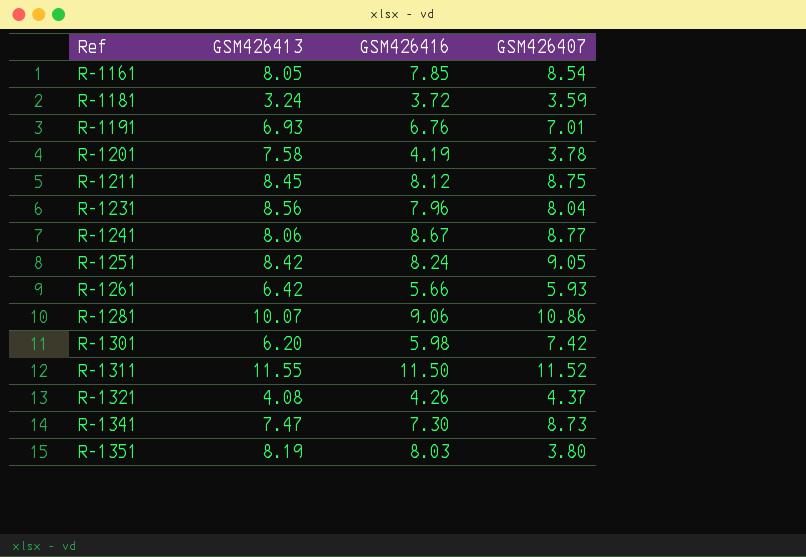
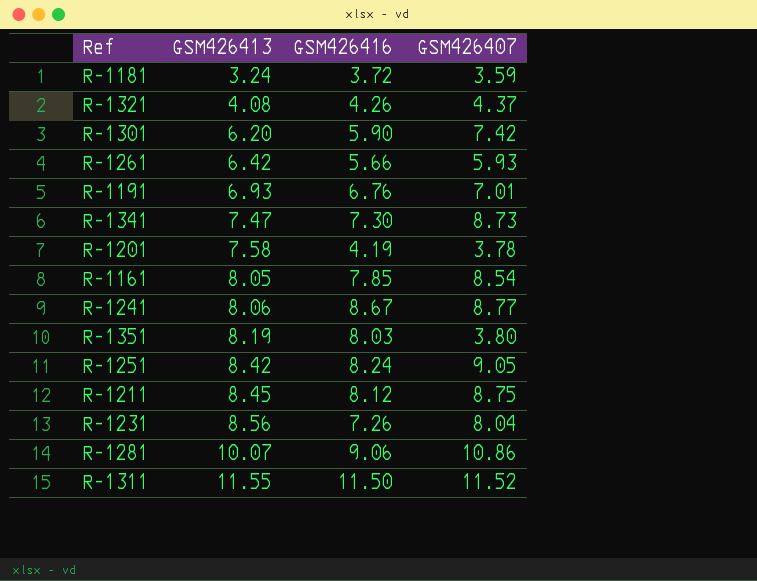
row order: Ref ascending -> GSM426413 ascending
R-1301 | GSM426416: 5.98 -> 5.90
R-1231 | GSM426416: 7.96 -> 7.26

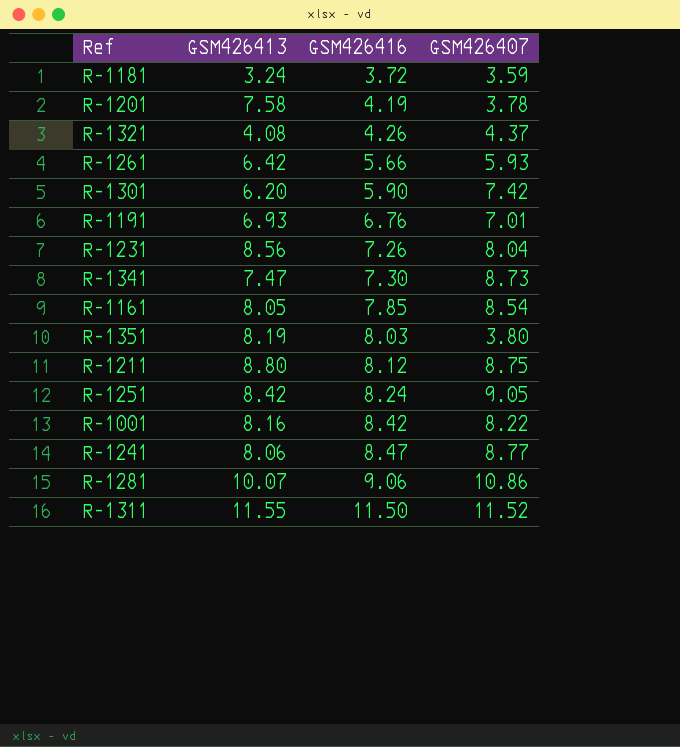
row order: GSM426413 ascending -> GSM426416 ascending
R-1211 | GSM426413: 8.45 -> 8.80
row R-1001: none -> 8.16 | 8.42 | 8.22
R-1241 | GSM426416: 8.67 -> 8.47

